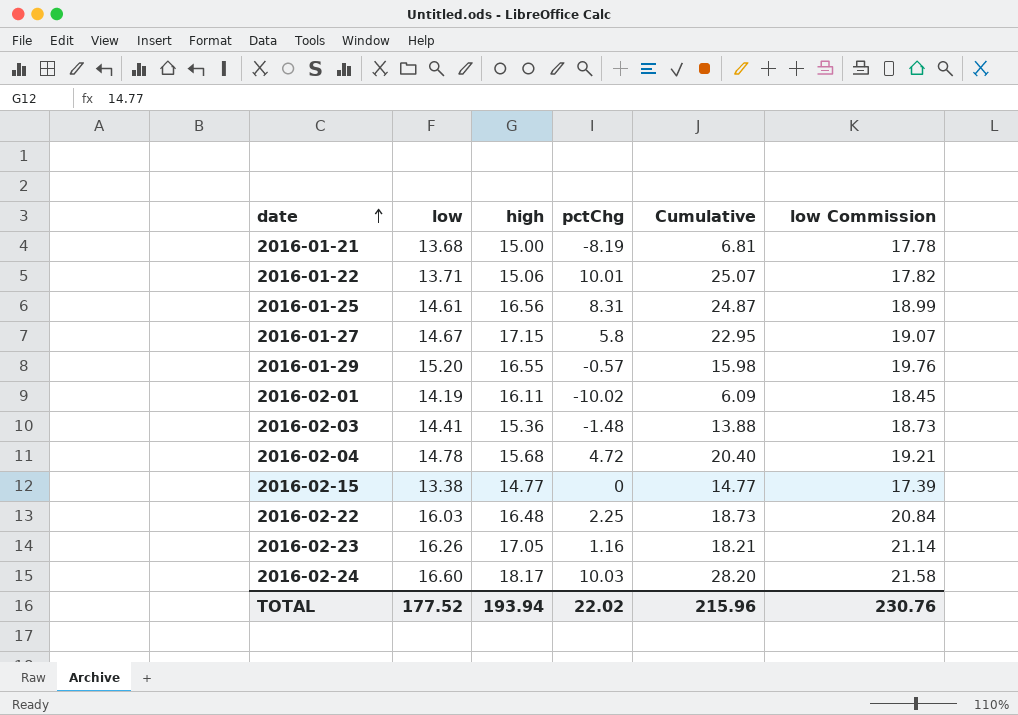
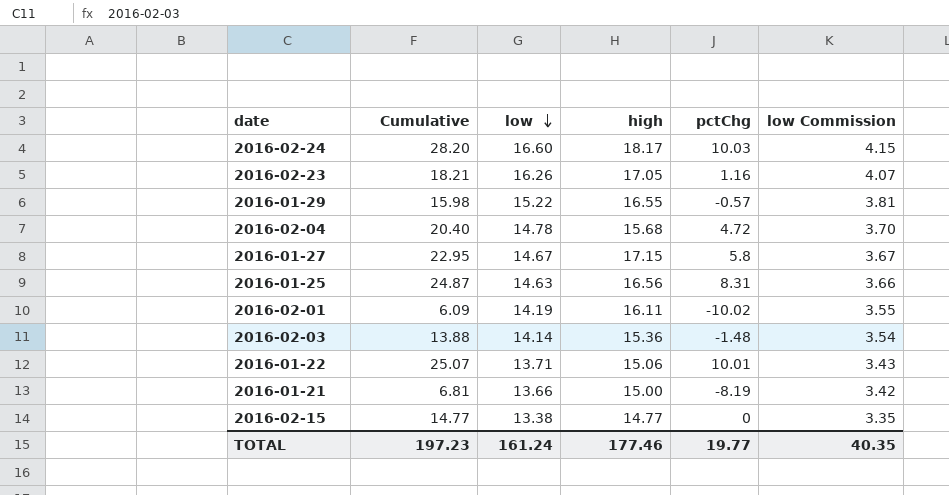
row order: date ascending -> low descending
column Cumulative | position: 5 -> 2
column low Commission | formula: [low] * 1.3 -> [low] * 0.25
row 2016-02-22: 16.03 | 16.48 | 2.25 | 18.73 | 20.84 -> none
2016-01-29 | low: 15.20 -> 15.22
2016-01-25 | low: 14.61 -> 14.63
2016-02-03 | low: 14.41 -> 14.14
2016-01-21 | low: 13.68 -> 13.66
TOTAL | Cumulative: 215.96 -> 197.23
TOTAL | low: 177.52 -> 161.24
TOTAL | high: 193.94 -> 177.46
TOTAL | pctChg: 22.02 -> 19.77
TOTAL | low Commission: 230.76 -> 40.35

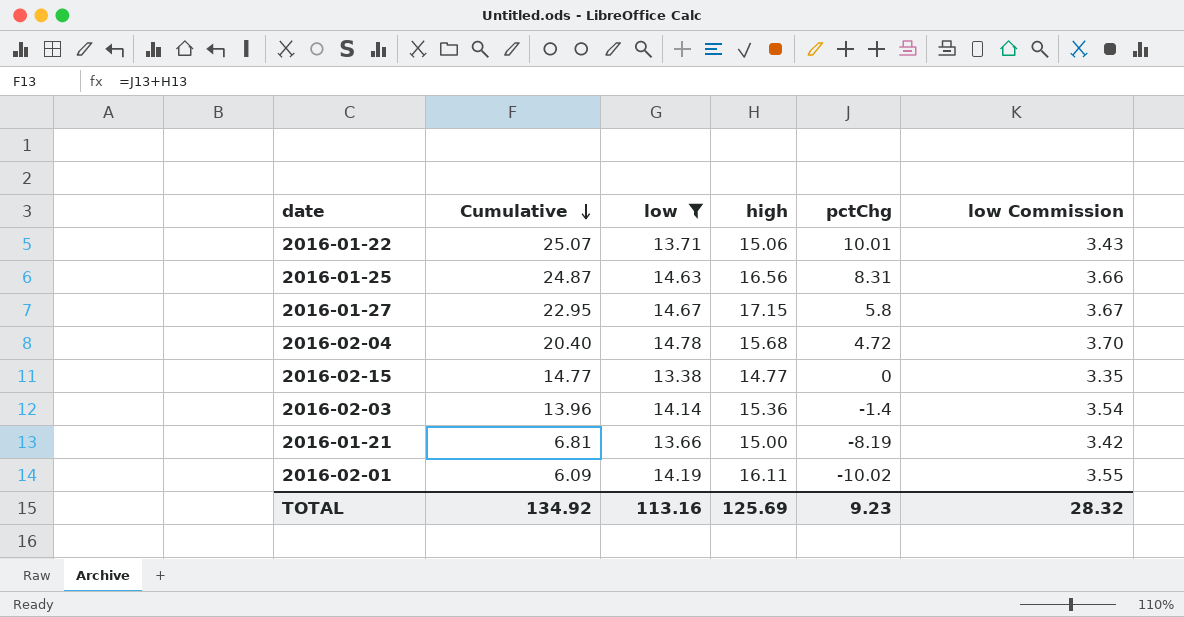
filter: none -> low <= 14.78
row order: low descending -> Cumulative descending
2016-02-03 | Cumulative: 13.88 -> 13.96
2016-02-03 | pctChg: -1.48 -> -1.4
TOTAL | Cumulative: 197.23 -> 134.92
TOTAL | low: 161.24 -> 113.16
TOTAL | high: 177.46 -> 125.69
TOTAL | pctChg: 19.77 -> 9.23
TOTAL | low Commission: 40.35 -> 28.32

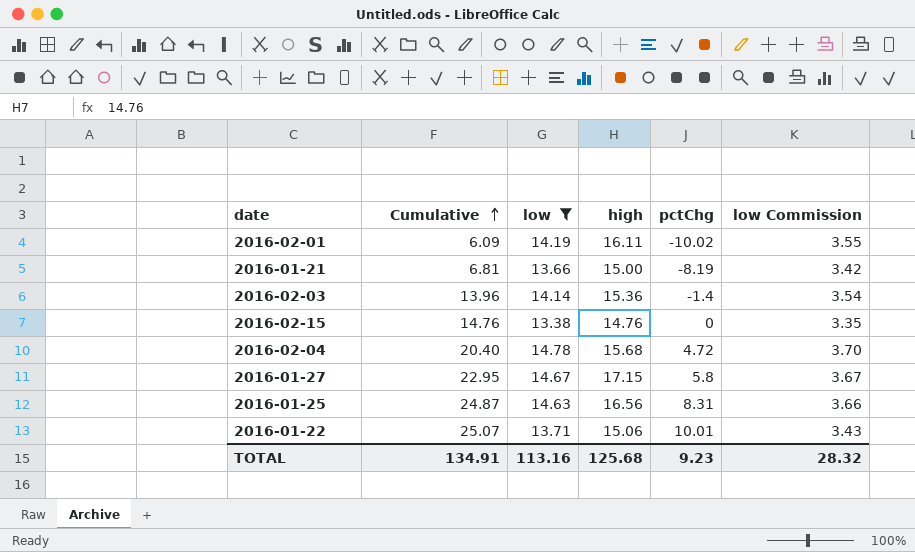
row order: Cumulative descending -> Cumulative ascending
2016-02-15 | Cumulative: 14.77 -> 14.76
2016-02-15 | high: 14.77 -> 14.76
TOTAL | Cumulative: 134.92 -> 134.91
TOTAL | high: 125.69 -> 125.68

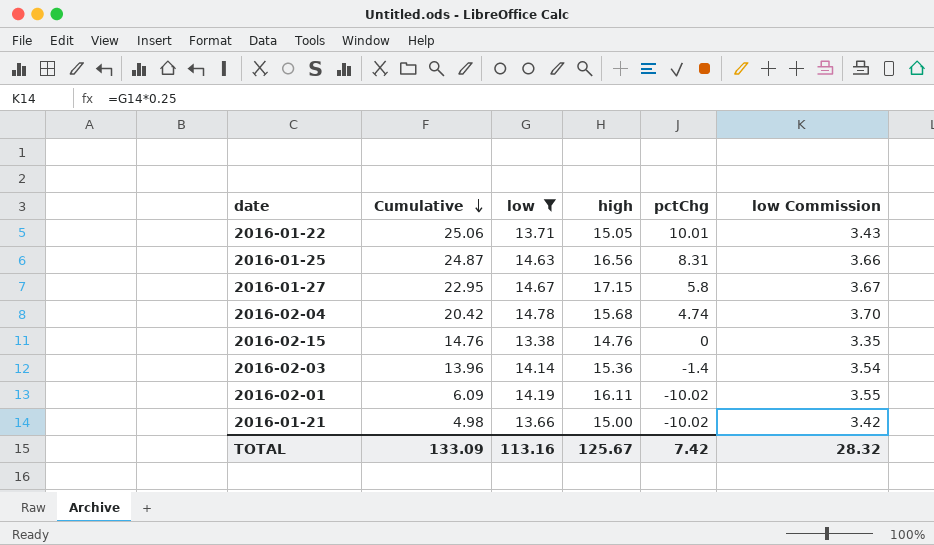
row order: Cumulative ascending -> Cumulative descending
2016-01-22 | Cumulative: 25.07 -> 25.06
2016-01-22 | high: 15.06 -> 15.05
2016-02-04 | Cumulative: 20.40 -> 20.42
2016-02-04 | pctChg: 4.72 -> 4.74
2016-01-21 | Cumulative: 6.81 -> 4.98
2016-01-21 | pctChg: -8.19 -> -10.02
TOTAL | Cumulative: 134.91 -> 133.09
TOTAL | high: 125.68 -> 125.67
TOTAL | pctChg: 9.23 -> 7.42

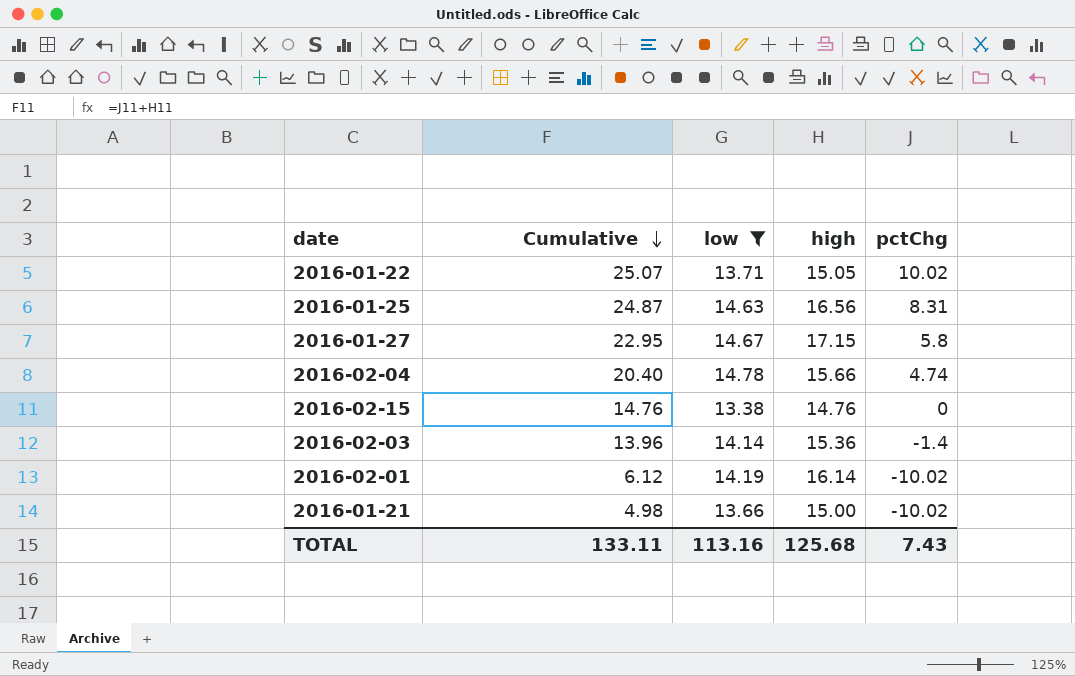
column low Commission | formula: [low] * 0.25 -> none
2016-01-22 | Cumulative: 25.06 -> 25.07
2016-01-22 | pctChg: 10.01 -> 10.02
2016-02-04 | Cumulative: 20.42 -> 20.40
2016-02-04 | high: 15.68 -> 15.66
2016-02-01 | Cumulative: 6.09 -> 6.12
2016-02-01 | high: 16.11 -> 16.14
TOTAL | Cumulative: 133.09 -> 133.11
TOTAL | high: 125.67 -> 125.68
TOTAL | pctChg: 7.42 -> 7.43

